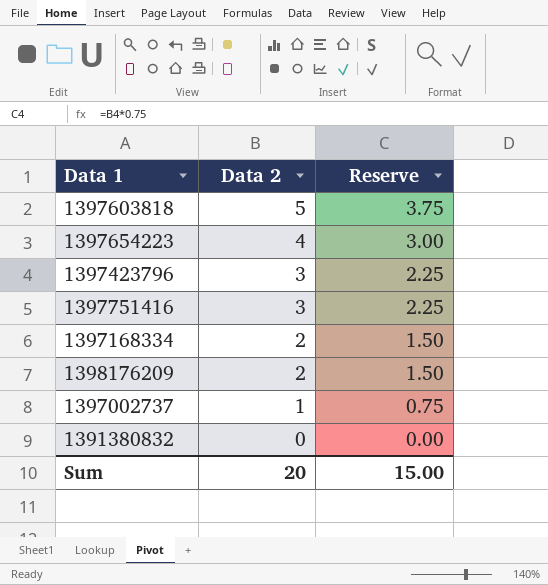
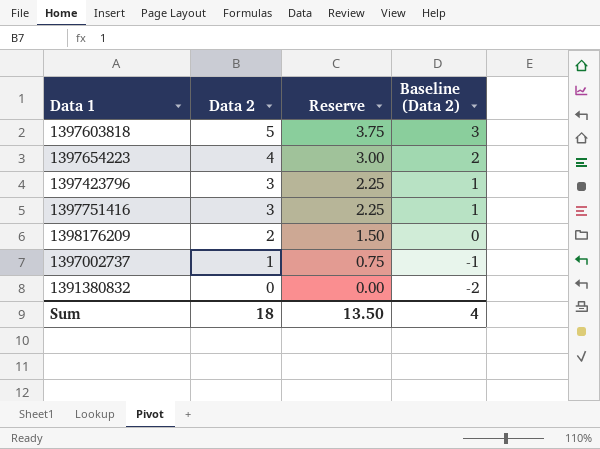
column Baseline (Data 2) | formula: none -> [Data 2] - 2
row 1397168334: 2 | 1.50 -> none
Sum | Data 2: 20 -> 18
Sum | Reserve: 15.00 -> 13.50

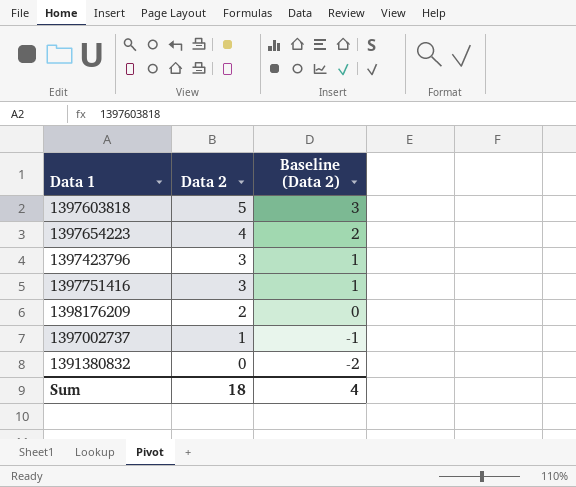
column Reserve | formula: [Data 2] * 0.75 -> none

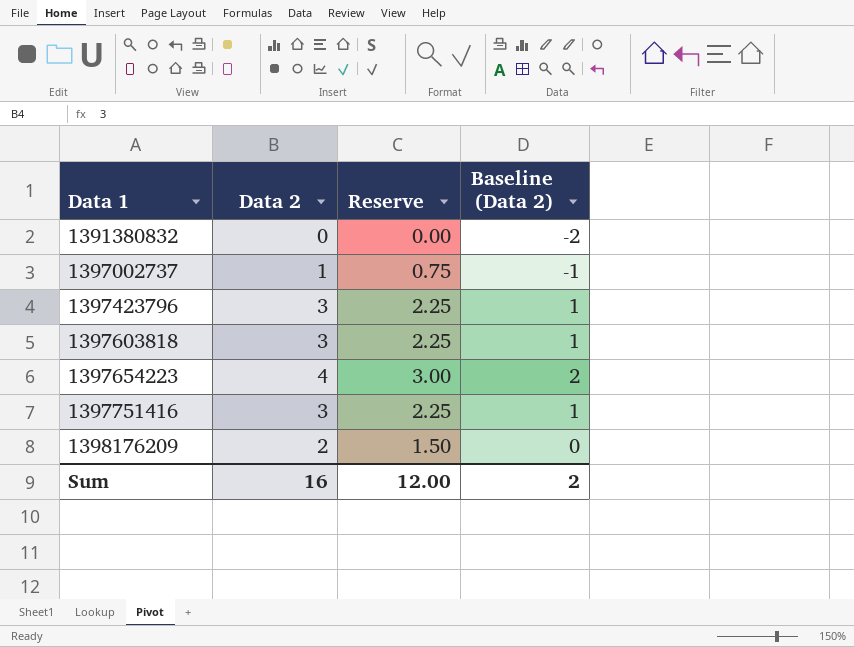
row order: Data 2 descending -> Data 1 ascending
column Reserve | formula: none -> [Data 2] * 0.75
1397603818 | Data 2: 5 -> 3
1397603818 | Baseline (Data 2): 3 -> 1
Sum | Data 2: 18 -> 16
Sum | Baseline (Data 2): 4 -> 2

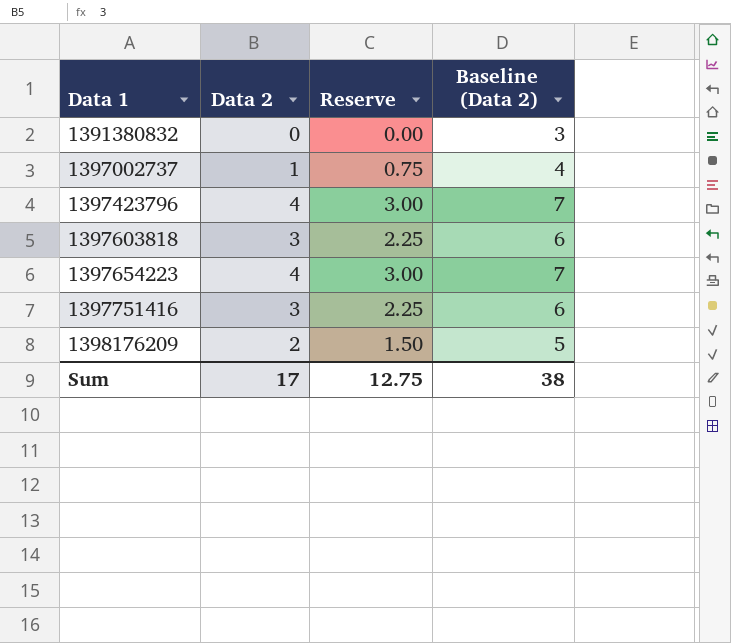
column Baseline (Data 2) | formula: [Data 2] - 2 -> [Data 2] + 3
1397423796 | Data 2: 3 -> 4
1397423796 | Reserve: 2.25 -> 3.00
Sum | Data 2: 16 -> 17
Sum | Reserve: 12.00 -> 12.75
Sum | Baseline (Data 2): 2 -> 38

